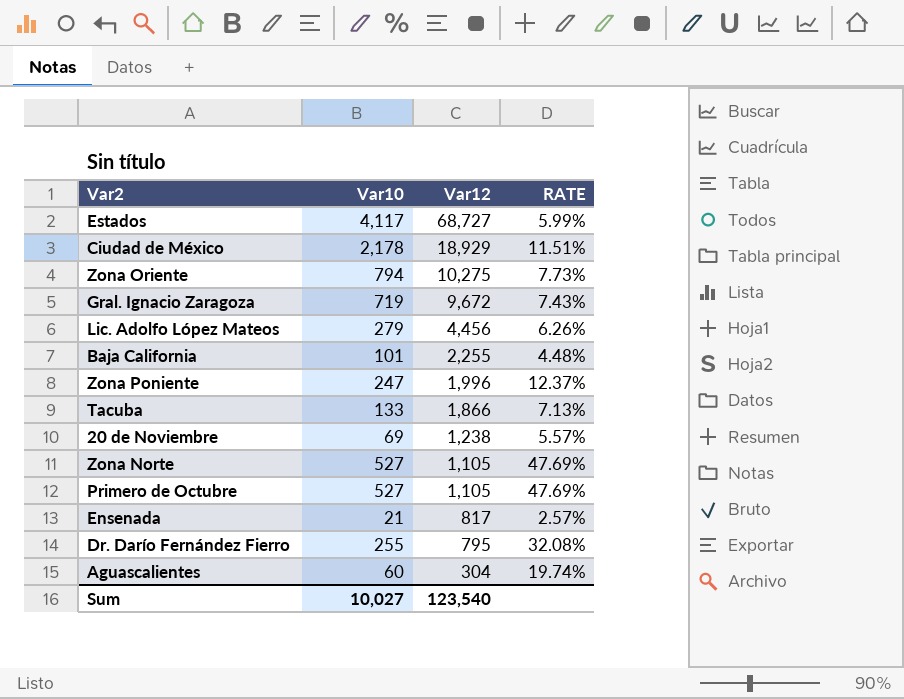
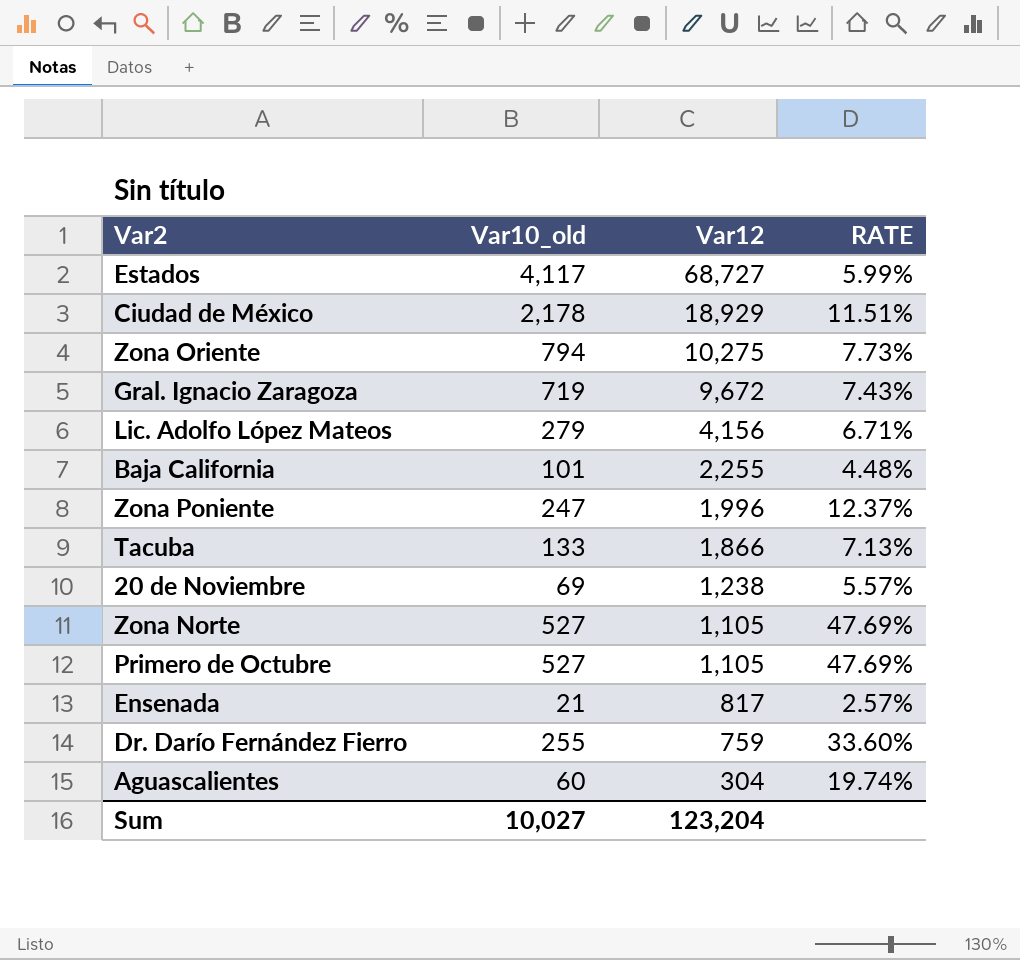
column name: Var10 -> Var10_old
Lic. Adolfo López Mateos | Var12: 4,456 -> 4,156
Lic. Adolfo López Mateos | RATE: 6.26% -> 6.71%
Dr. Darío Fernández Fierro | Var12: 795 -> 759
Dr. Darío Fernández Fierro | RATE: 32.08% -> 33.60%
Sum | Var12: 123,540 -> 123,204

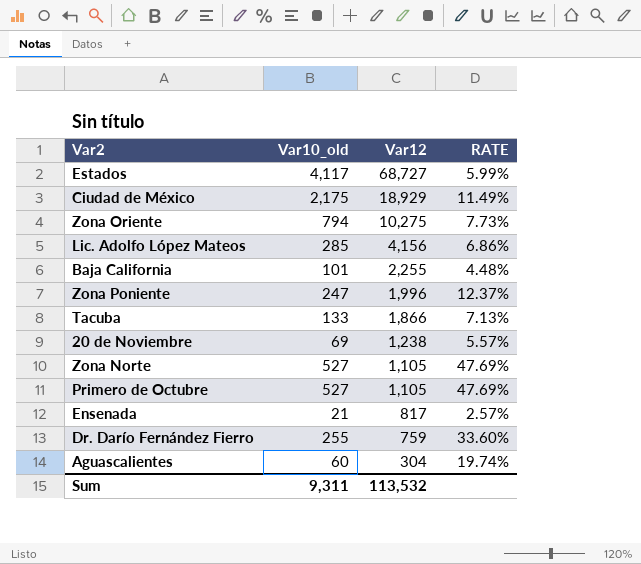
row Gral. Ignacio Zaragoza: 719 | 9,672 | 7.43% -> none
Ciudad de México | Var10_old: 2,178 -> 2,175
Ciudad de México | RATE: 11.51% -> 11.49%
Lic. Adolfo López Mateos | Var10_old: 279 -> 285
Lic. Adolfo López Mateos | RATE: 6.71% -> 6.86%
Sum | Var10_old: 10,027 -> 9,311
Sum | Var12: 123,204 -> 113,532

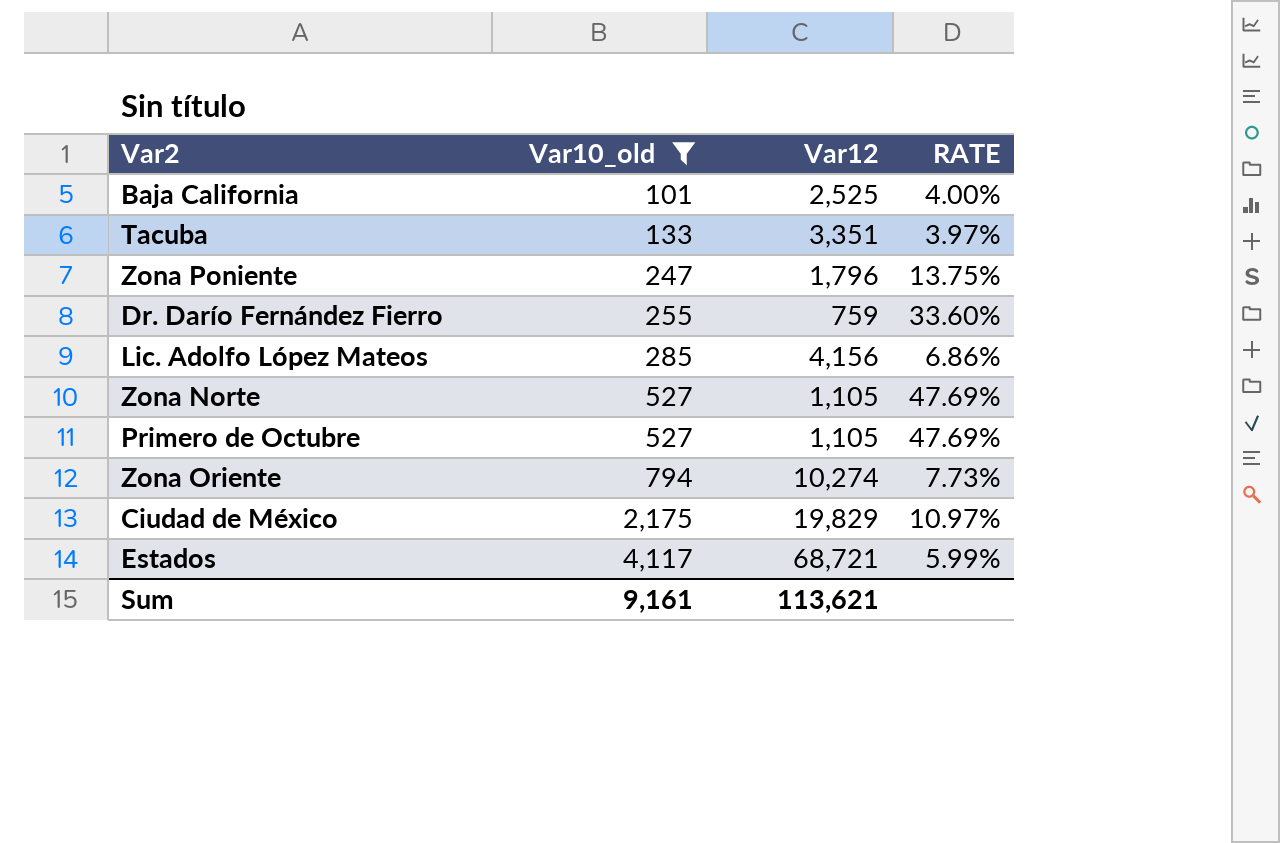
filter: none -> Var10_old >= 101
row order: Var12 descending -> Var10_old ascending
Baja California | Var12: 2,255 -> 2,525
Baja California | RATE: 4.48% -> 4.00%
Tacuba | Var12: 1,866 -> 3,351
Tacuba | RATE: 7.13% -> 3.97%
Zona Poniente | Var12: 1,996 -> 1,796
Zona Poniente | RATE: 12.37% -> 13.75%
Zona Oriente | Var12: 10,275 -> 10,274
Ciudad de México | Var12: 18,929 -> 19,829
Ciudad de México | RATE: 11.49% -> 10.97%
Estados | Var12: 68,727 -> 68,721
Sum | Var10_old: 9,311 -> 9,161
Sum | Var12: 113,532 -> 113,621

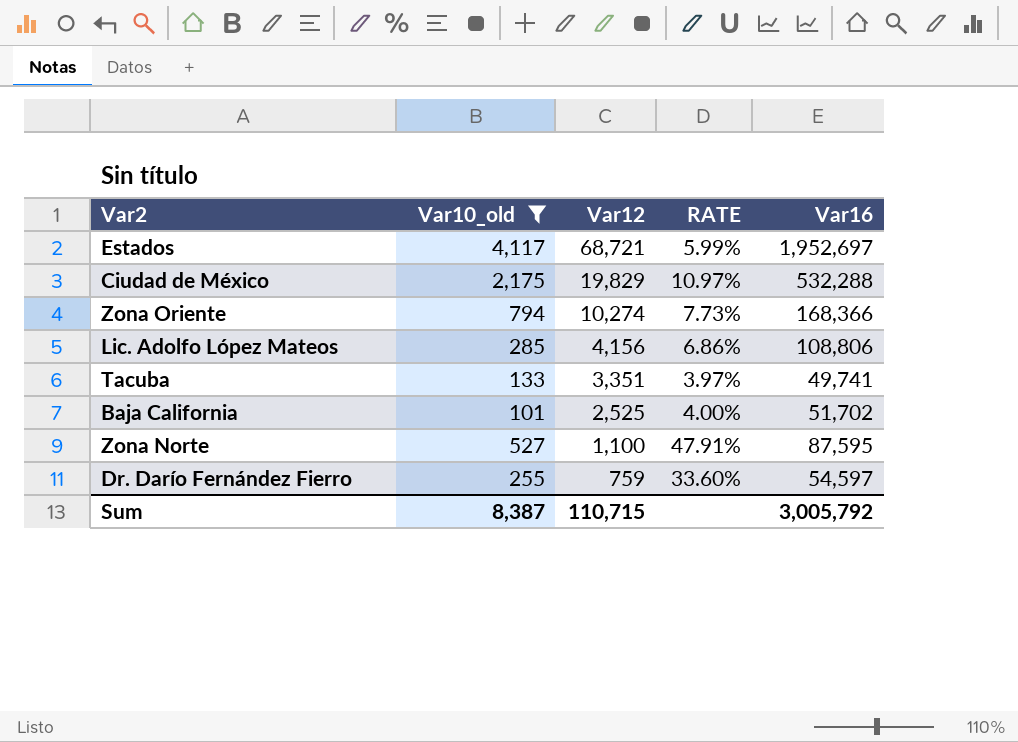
row order: Var10_old ascending -> Var12 descending
column Var16 | position: none -> 5
row Zona Poniente: 247 | 1,796 | 13.75% -> none
row Primero de Octubre: 527 | 1,105 | 47.69% -> none
Zona Norte | Var12: 1,105 -> 1,100
Zona Norte | RATE: 47.69% -> 47.91%
Sum | Var10_old: 9,161 -> 8,387
Sum | Var12: 113,621 -> 110,715

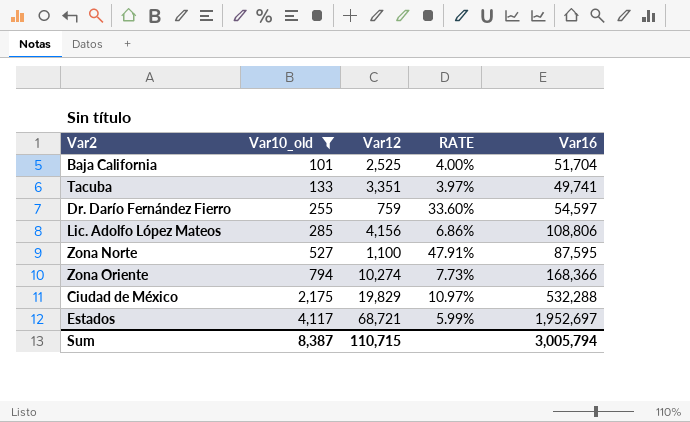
row order: Var12 descending -> Var10_old ascending
Baja California | Var16: 51,702 -> 51,704
Sum | Var16: 3,005,792 -> 3,005,794

